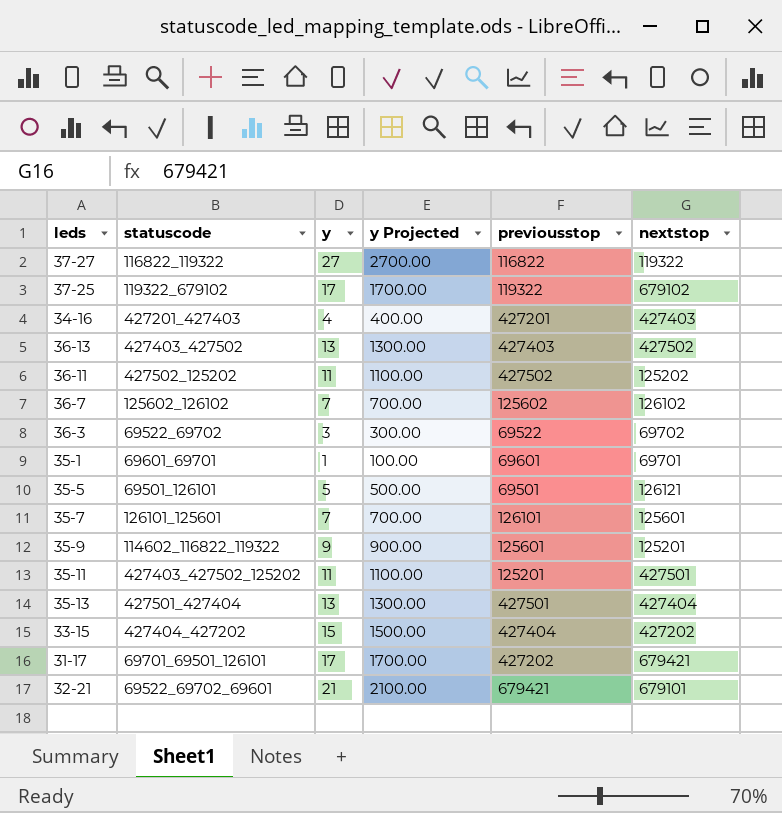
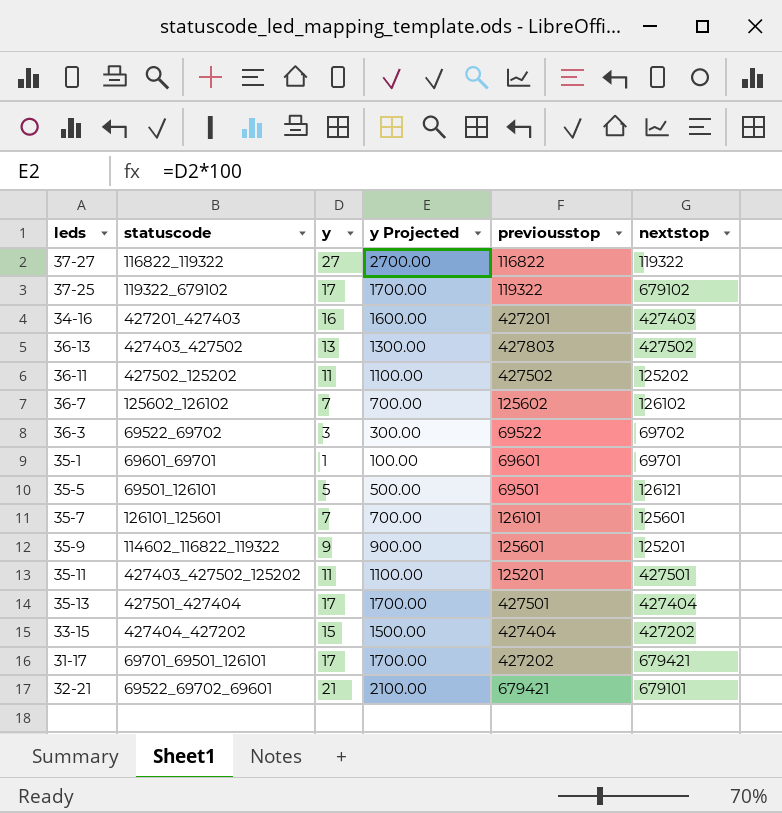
34-16 | y: 4 -> 16
34-16 | y Projected: 400.00 -> 1600.00
36-13 | previousstop: 427403 -> 427803
35-13 | y: 13 -> 17
35-13 | y Projected: 1300.00 -> 1700.00

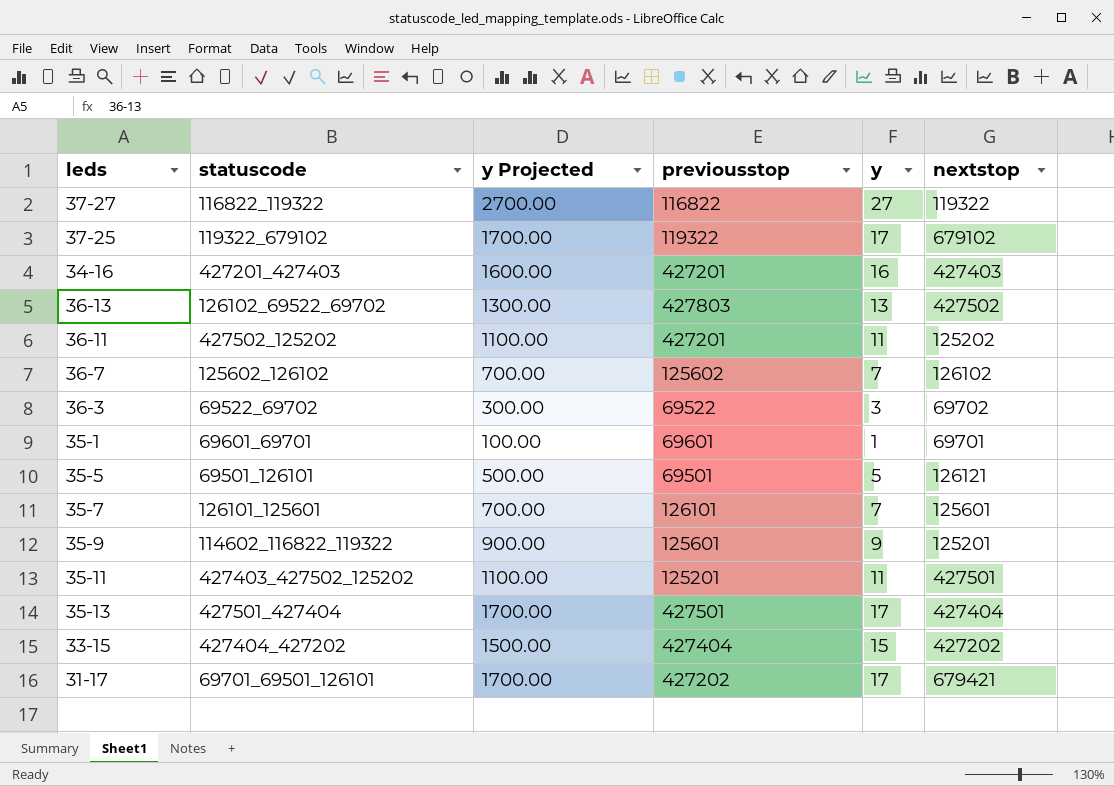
column y | position: 3 -> 5
row 32-21: 69522_69702_69601 | 21 | 2100.00 | 679421 | 679101 -> none
36-13 | statuscode: 427403_427502 -> 126102_69522_69702
36-11 | previousstop: 427502 -> 427201

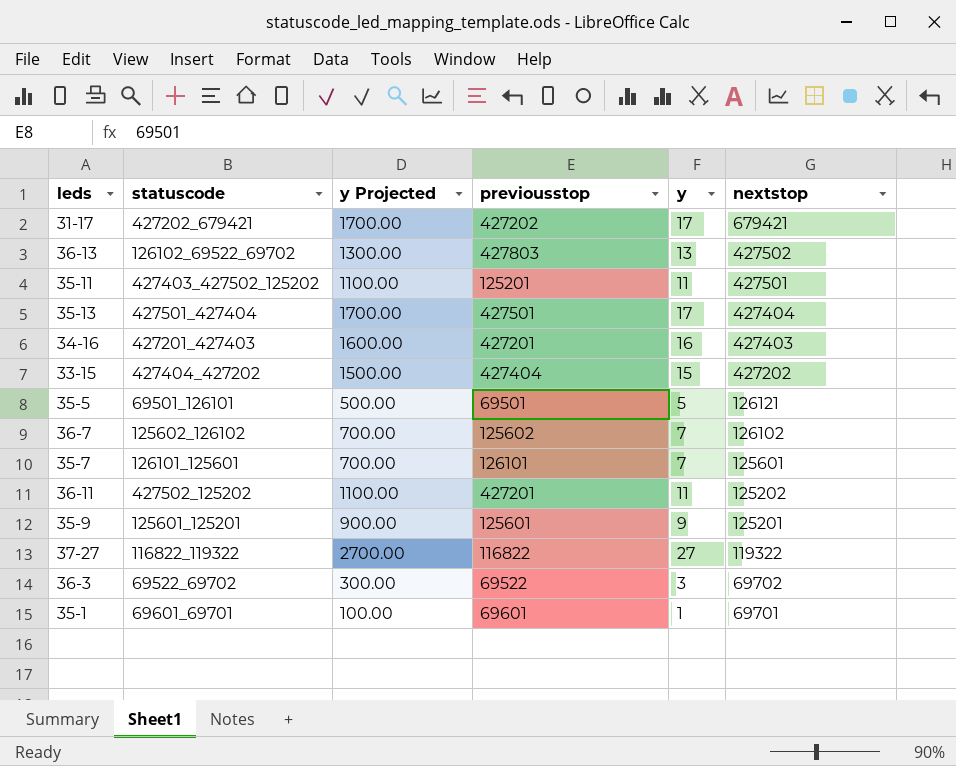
row order: none -> nextstop descending
row 37-25: 119322_679102 | 1700.00 | 119322 | 17 | 679102 -> none
31-17 | statuscode: 69701_69501_126101 -> 427202_679421
35-9 | statuscode: 114602_116822_119322 -> 125601_125201

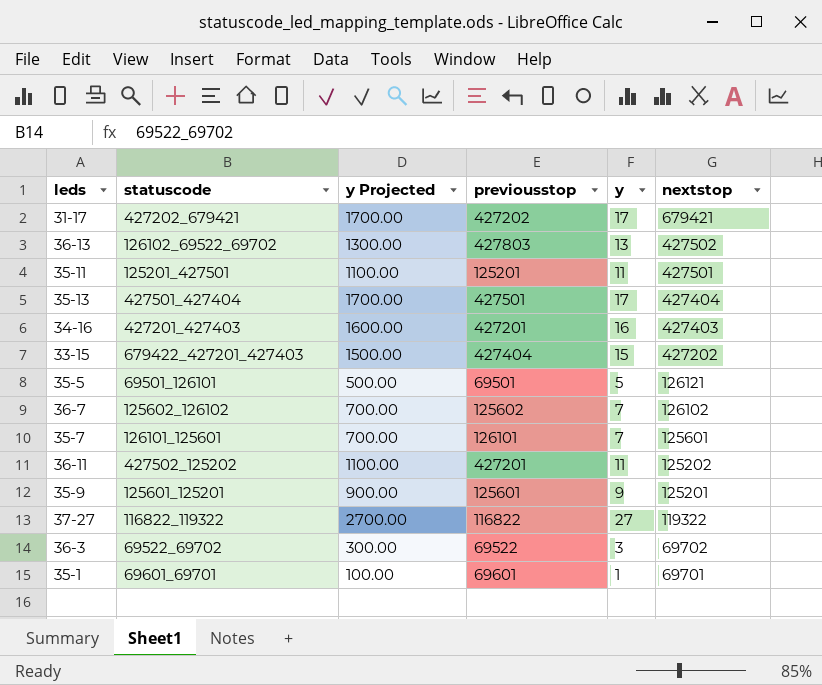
35-11 | statuscode: 427403_427502_125202 -> 125201_427501
33-15 | statuscode: 427404_427202 -> 679422_427201_427403

